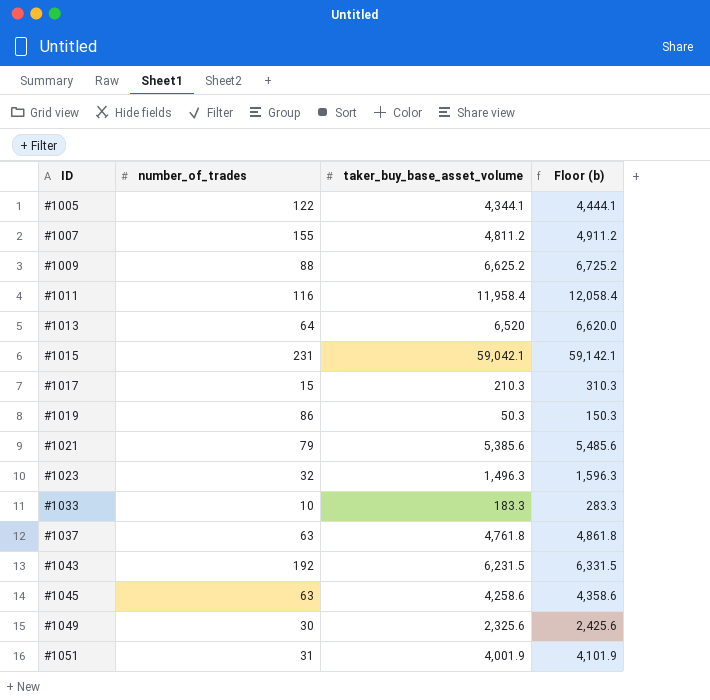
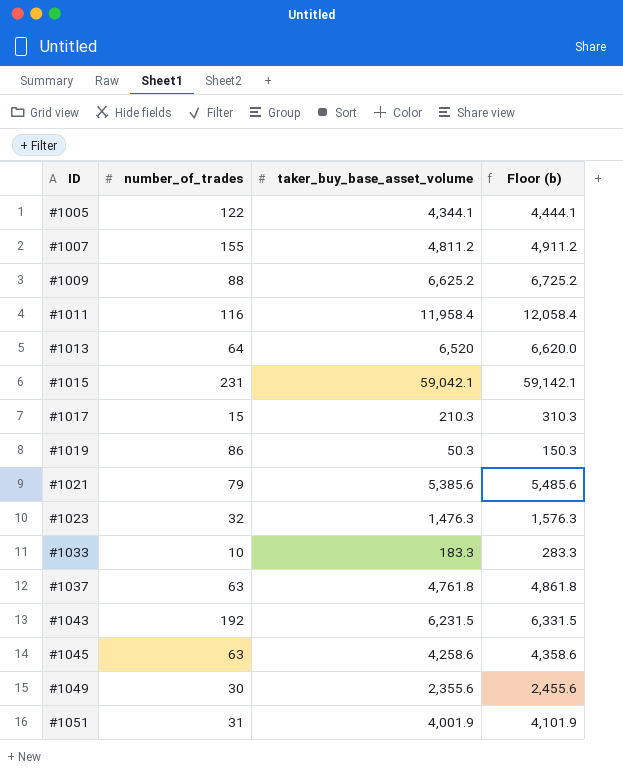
#1023 | taker_buy_base_asset_volume: 1,496.3 -> 1,476.3
#1023 | Floor (b): 1,596.3 -> 1,576.3
#1049 | taker_buy_base_asset_volume: 2,325.6 -> 2,355.6
#1049 | Floor (b): 2,425.6 -> 2,455.6

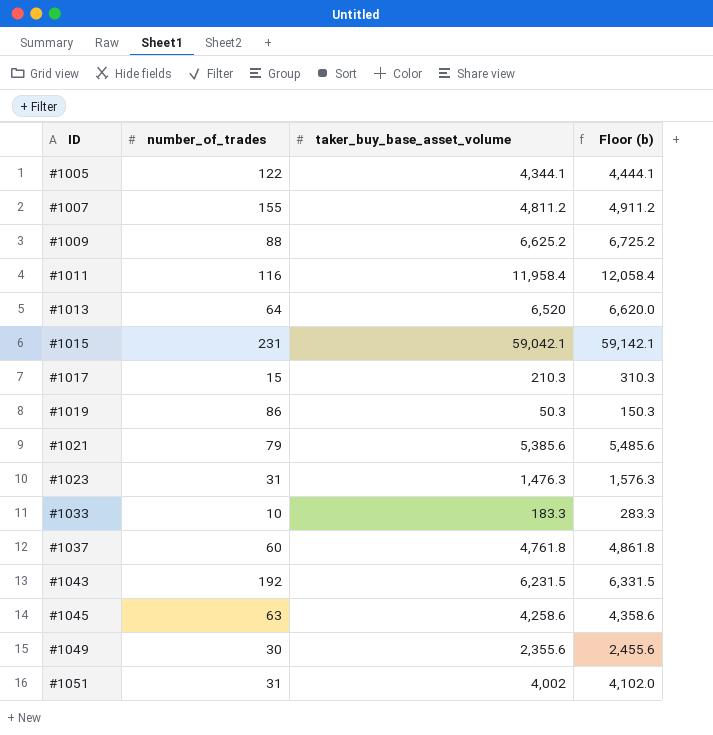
#1023 | number_of_trades: 32 -> 31
#1037 | number_of_trades: 63 -> 60
#1051 | taker_buy_base_asset_volume: 4,001.9 -> 4,002
#1051 | Floor (b): 4,101.9 -> 4,102.0

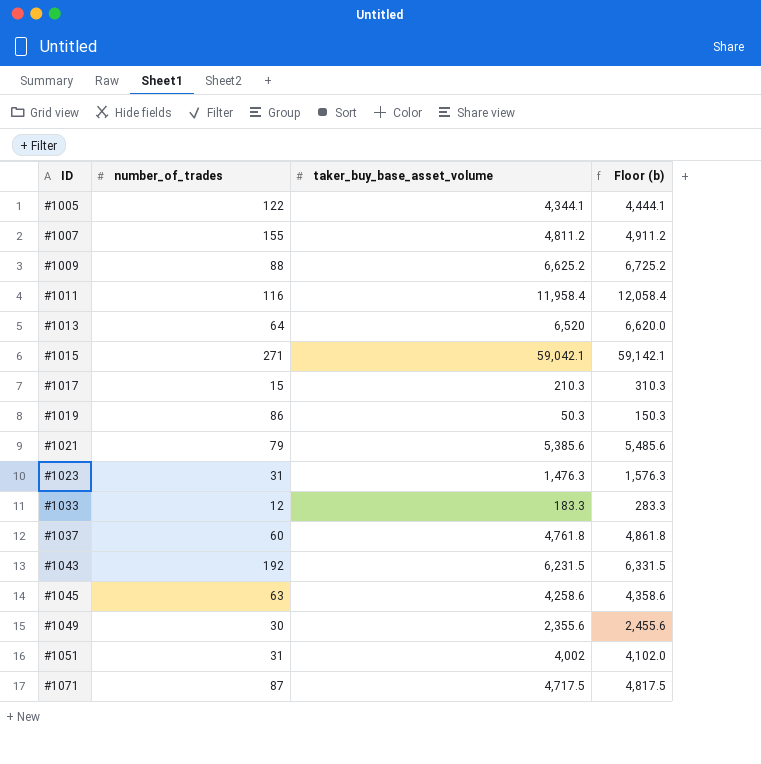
#1015 | number_of_trades: 231 -> 271
#1033 | number_of_trades: 10 -> 12
row #1071: none -> 87 | 4,717.5 | 4,817.5

